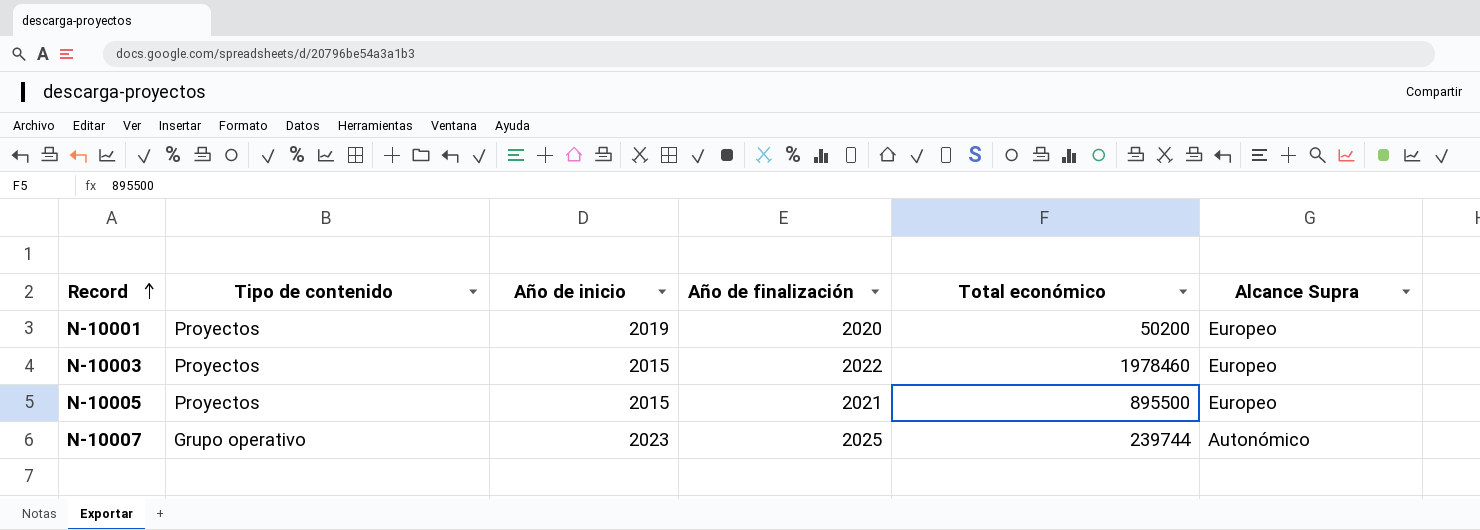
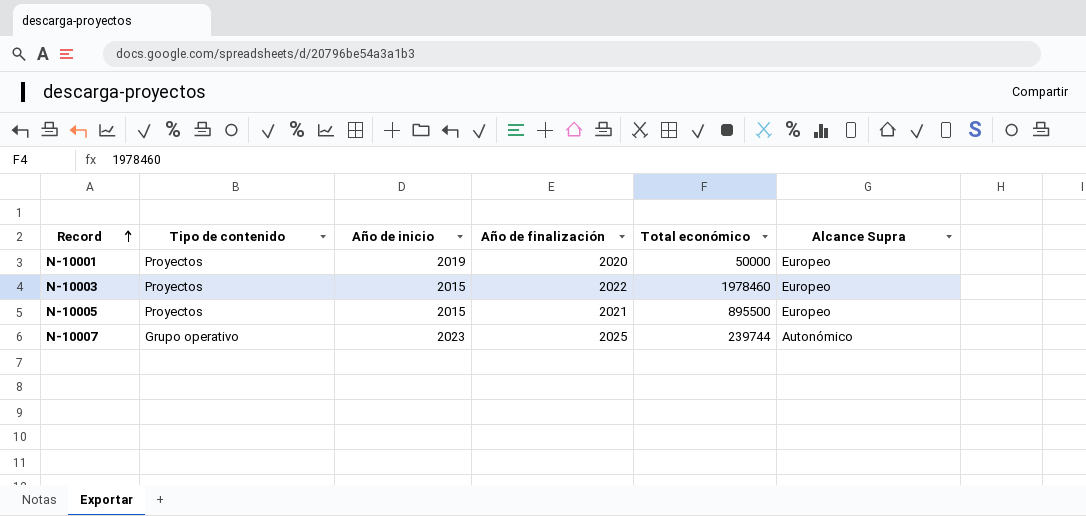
N-10001 | Total económico: 50200 -> 50000

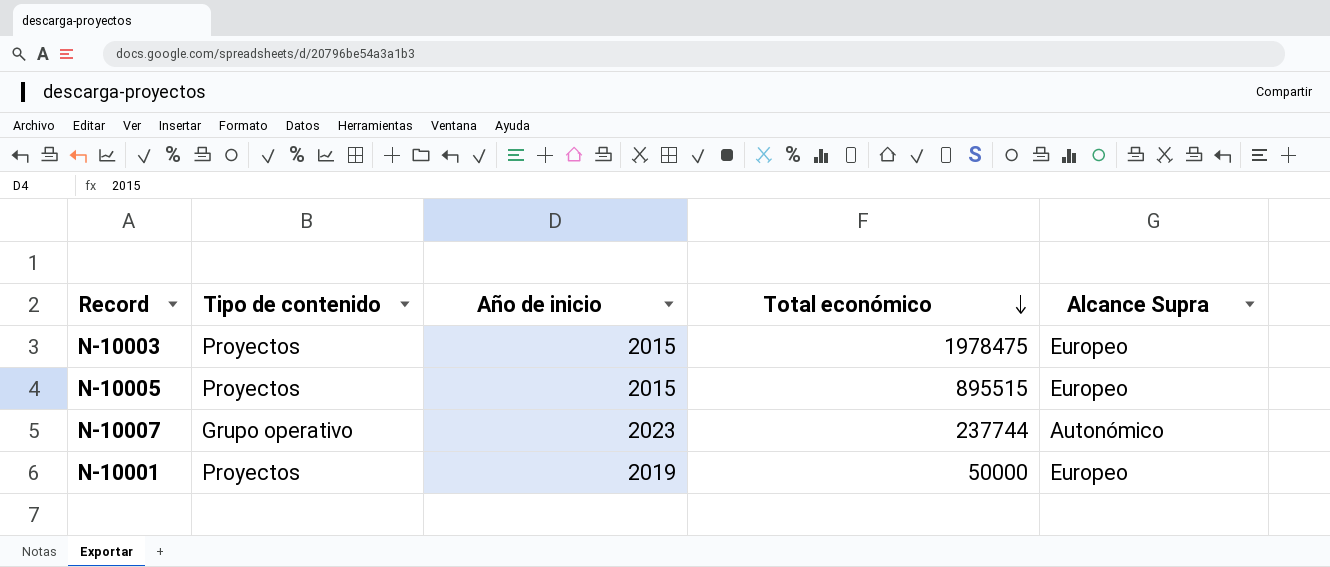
row order: Record ascending -> Total económico descending
column Año de finalización | position: 4 -> none
N-10003 | Total económico: 1978460 -> 1978475
N-10005 | Total económico: 895500 -> 895515
N-10007 | Total económico: 239744 -> 237744

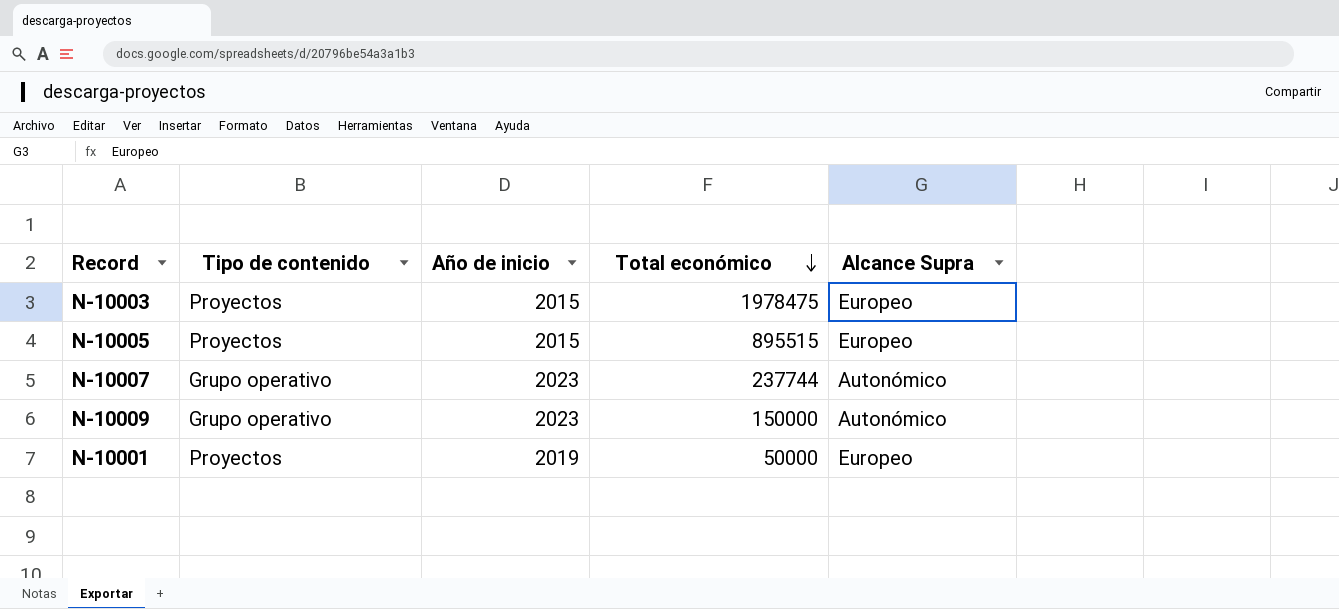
row N-10009: none -> Grupo operativo | 2023 | 150000 | Autonómico

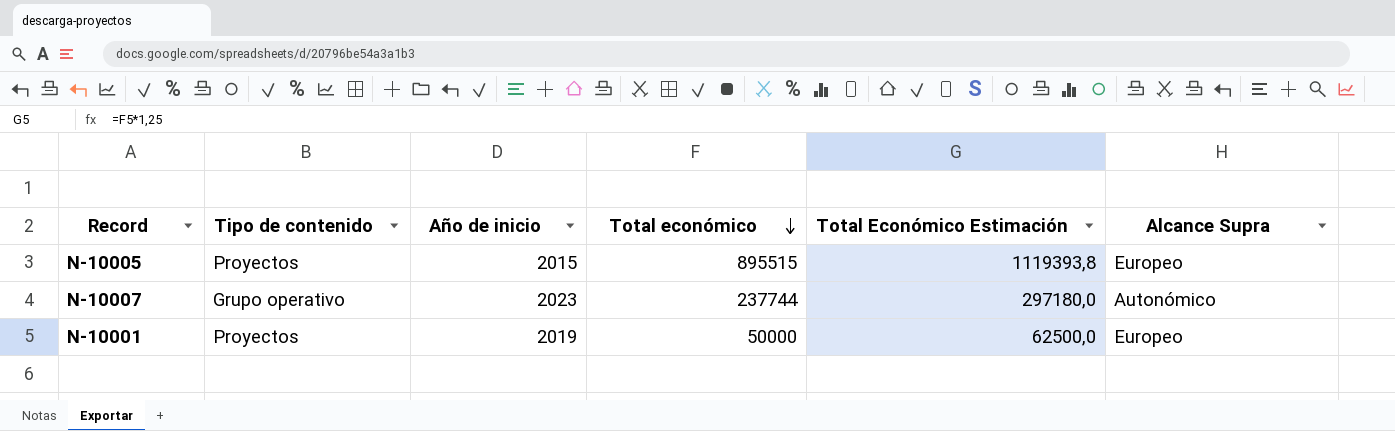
column Total Económico Estimación | formula: none -> [Total económico] * 1,25
row N-10003: Proyectos | 2015 | 1978475 | Europeo -> none
row N-10009: Grupo operativo | 2023 | 150000 | Autonómico -> none

